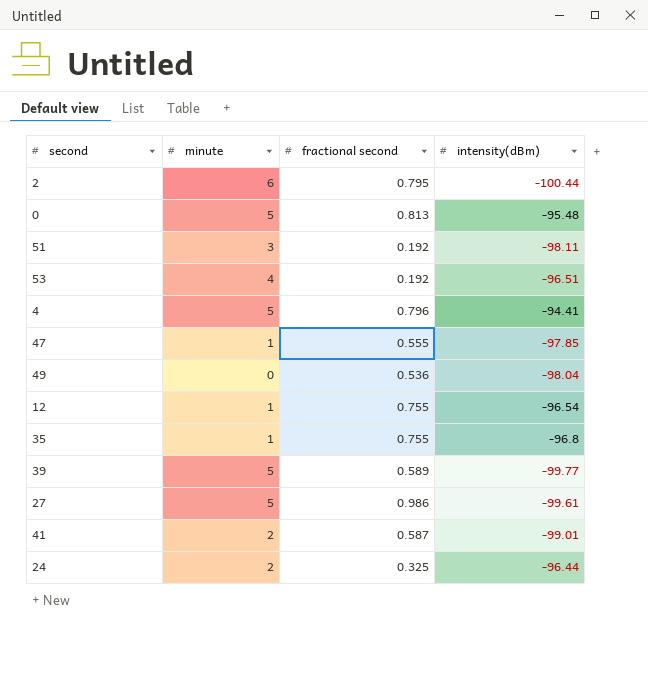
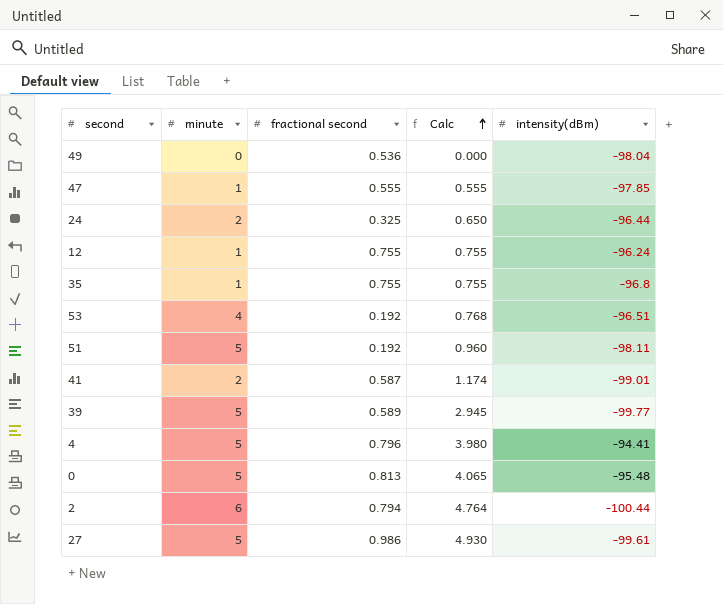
row order: none -> Calc ascending
column Calc | formula: none -> [minute] * [fractional second]
12 | intensity(dBm): -96.54 -> -96.24
51 | minute: 3 -> 5
2 | fractional second: 0.795 -> 0.794

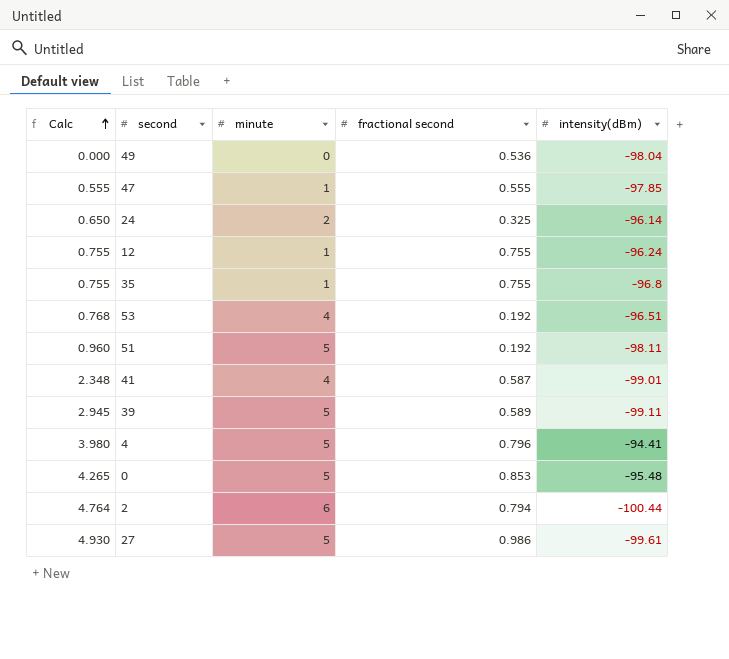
column Calc | position: 4 -> 1
24 | intensity(dBm): -96.44 -> -96.14
41 | Calc: 1.174 -> 2.348
41 | minute: 2 -> 4
39 | intensity(dBm): -99.77 -> -99.11
0 | Calc: 4.065 -> 4.265
0 | fractional second: 0.813 -> 0.853

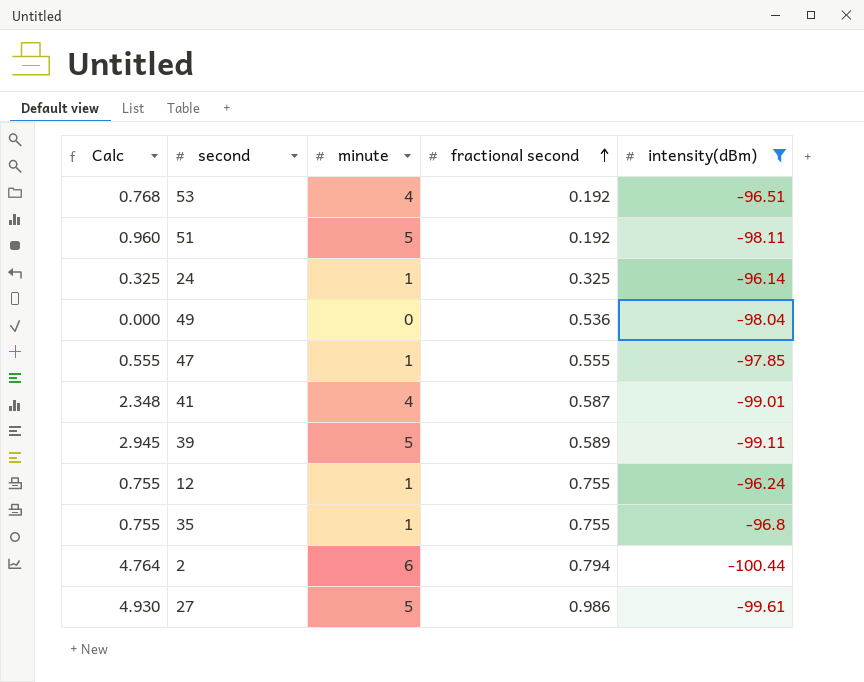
filter: none -> intensity(dBm) <= -96.14
row order: Calc ascending -> fractional second ascending
24 | Calc: 0.650 -> 0.325
24 | minute: 2 -> 1

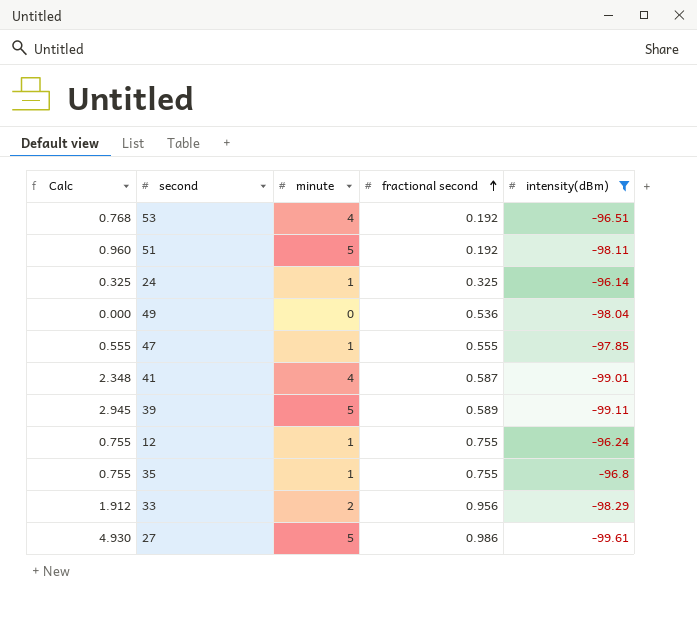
row 2: 4.764 | 6 | 0.794 | -100.44 -> none
row 33: none -> 1.912 | 2 | 0.956 | -98.29

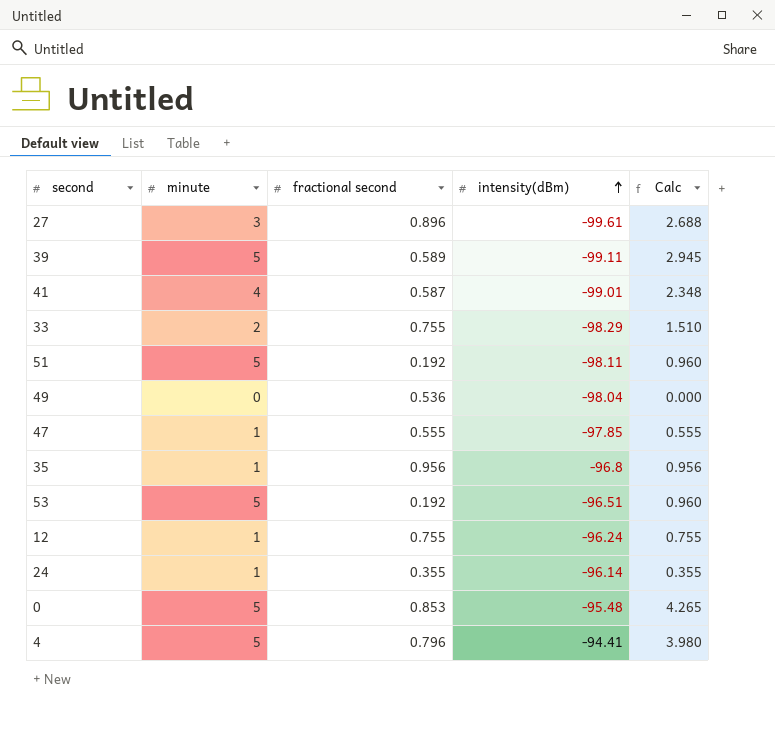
filter: intensity(dBm) <= -96.14 -> none
row order: fractional second ascending -> intensity(dBm) ascending
column Calc | position: 1 -> 5
27 | minute: 5 -> 3
27 | fractional second: 0.986 -> 0.896
27 | Calc: 4.930 -> 2.688
33 | fractional second: 0.956 -> 0.755
33 | Calc: 1.912 -> 1.510
35 | fractional second: 0.755 -> 0.956
35 | Calc: 0.755 -> 0.956
53 | minute: 4 -> 5
53 | Calc: 0.768 -> 0.960
24 | fractional second: 0.325 -> 0.355
24 | Calc: 0.325 -> 0.355

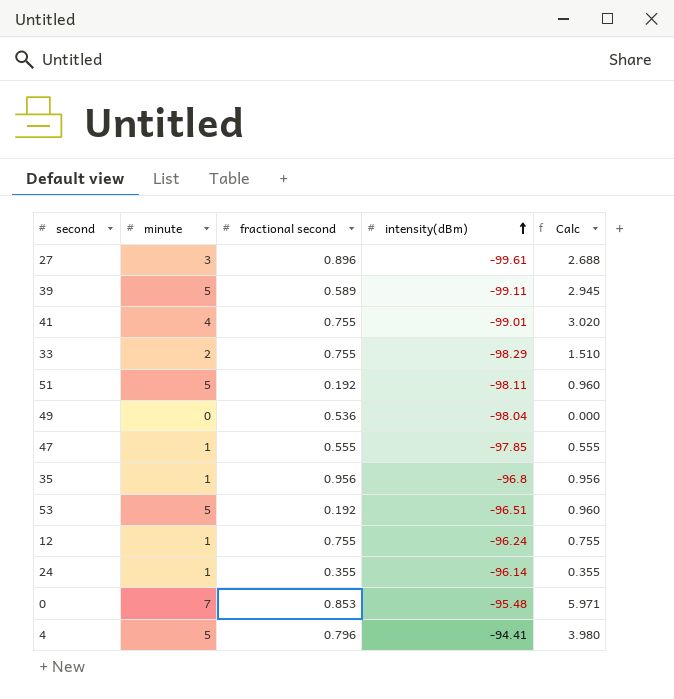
41 | fractional second: 0.587 -> 0.755
41 | Calc: 2.348 -> 3.020
0 | minute: 5 -> 7
0 | Calc: 4.265 -> 5.971

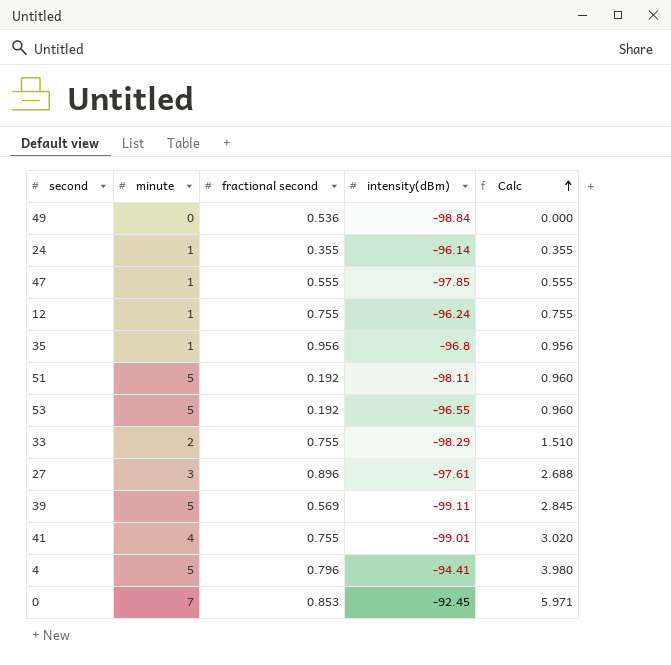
row order: intensity(dBm) ascending -> Calc ascending
49 | intensity(dBm): -98.04 -> -98.84
53 | intensity(dBm): -96.51 -> -96.55
27 | intensity(dBm): -99.61 -> -97.61
39 | fractional second: 0.589 -> 0.569
39 | Calc: 2.945 -> 2.845
0 | intensity(dBm): -95.48 -> -92.45

